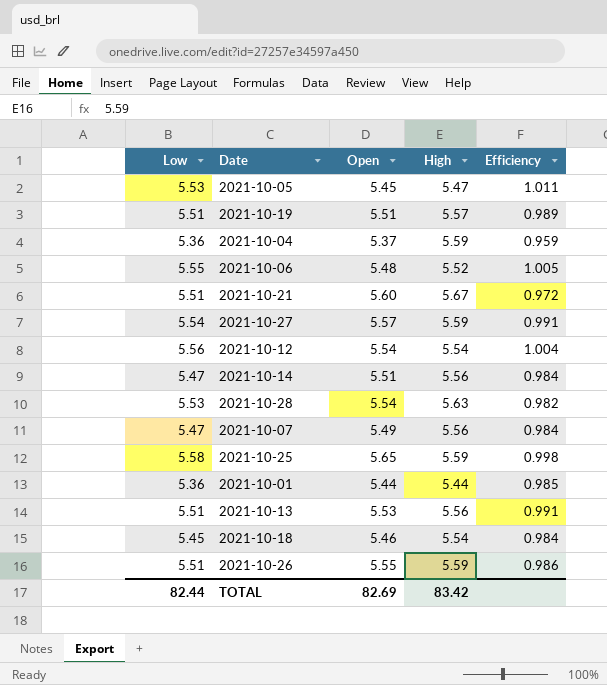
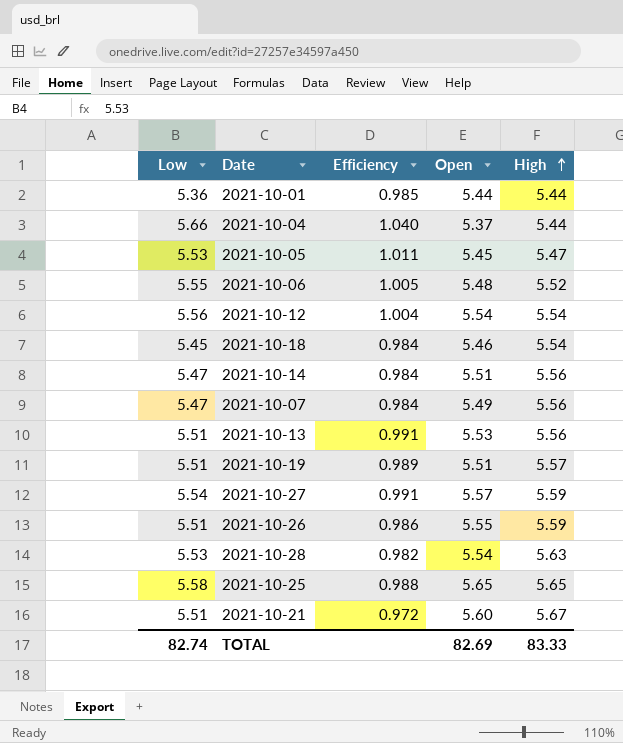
row order: none -> High ascending
column Efficiency | position: 5 -> 3
2021-10-04 | Low: 5.36 -> 5.66
2021-10-04 | Efficiency: 0.959 -> 1.040
2021-10-04 | High: 5.59 -> 5.44
2021-10-25 | Efficiency: 0.998 -> 0.988
2021-10-25 | High: 5.59 -> 5.65
TOTAL | Low: 82.44 -> 82.74
TOTAL | High: 83.42 -> 83.33

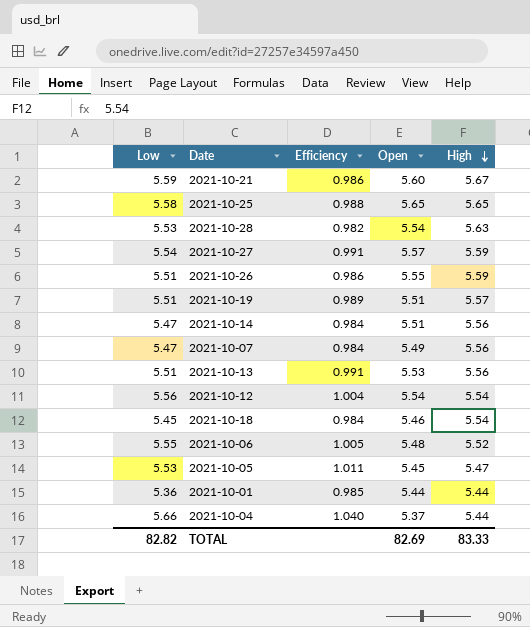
row order: High ascending -> High descending
2021-10-21 | Low: 5.51 -> 5.59
2021-10-21 | Efficiency: 0.972 -> 0.986
TOTAL | Low: 82.74 -> 82.82

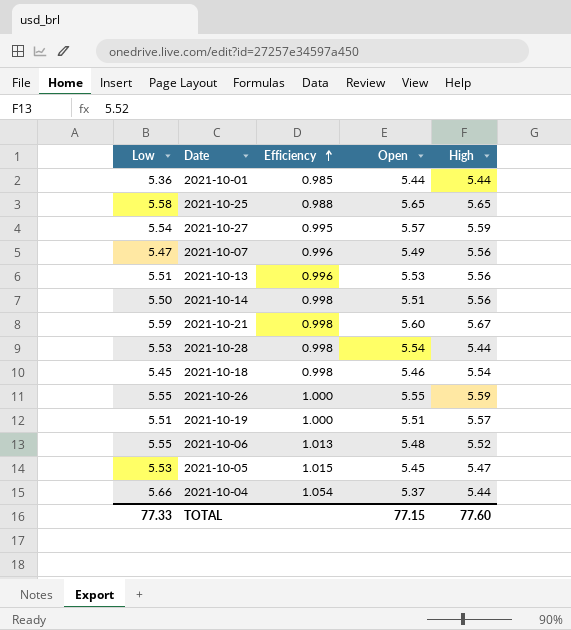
row order: High descending -> Efficiency ascending
column Efficiency | formula: [Low] / [High] -> [Low] / [Open]
row 2021-10-12: 5.56 | 1.004 | 5.54 | 5.54 -> none
2021-10-14 | Low: 5.47 -> 5.50
2021-10-28 | High: 5.63 -> 5.44
2021-10-26 | Low: 5.51 -> 5.55
TOTAL | Low: 82.82 -> 77.33
TOTAL | Open: 82.69 -> 77.15
TOTAL | High: 83.33 -> 77.60

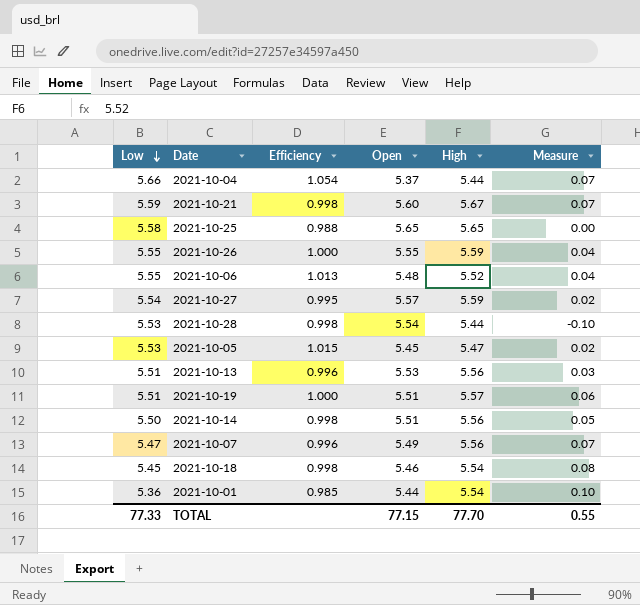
row order: Efficiency ascending -> Low descending
column Measure | formula: none -> [High] - [Open]
2021-10-01 | High: 5.44 -> 5.54
TOTAL | High: 77.60 -> 77.70

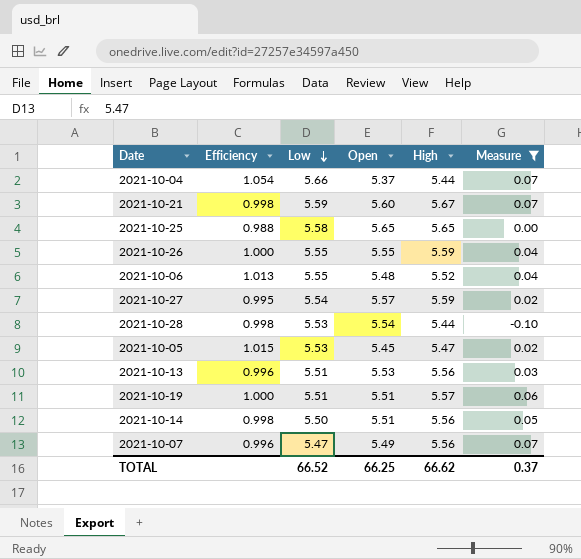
filter: none -> Measure <= 0.07
column Low | position: 1 -> 3
TOTAL | Low: 77.33 -> 66.52
TOTAL | Open: 77.15 -> 66.25
TOTAL | High: 77.70 -> 66.62
TOTAL | Measure: 0.55 -> 0.37

